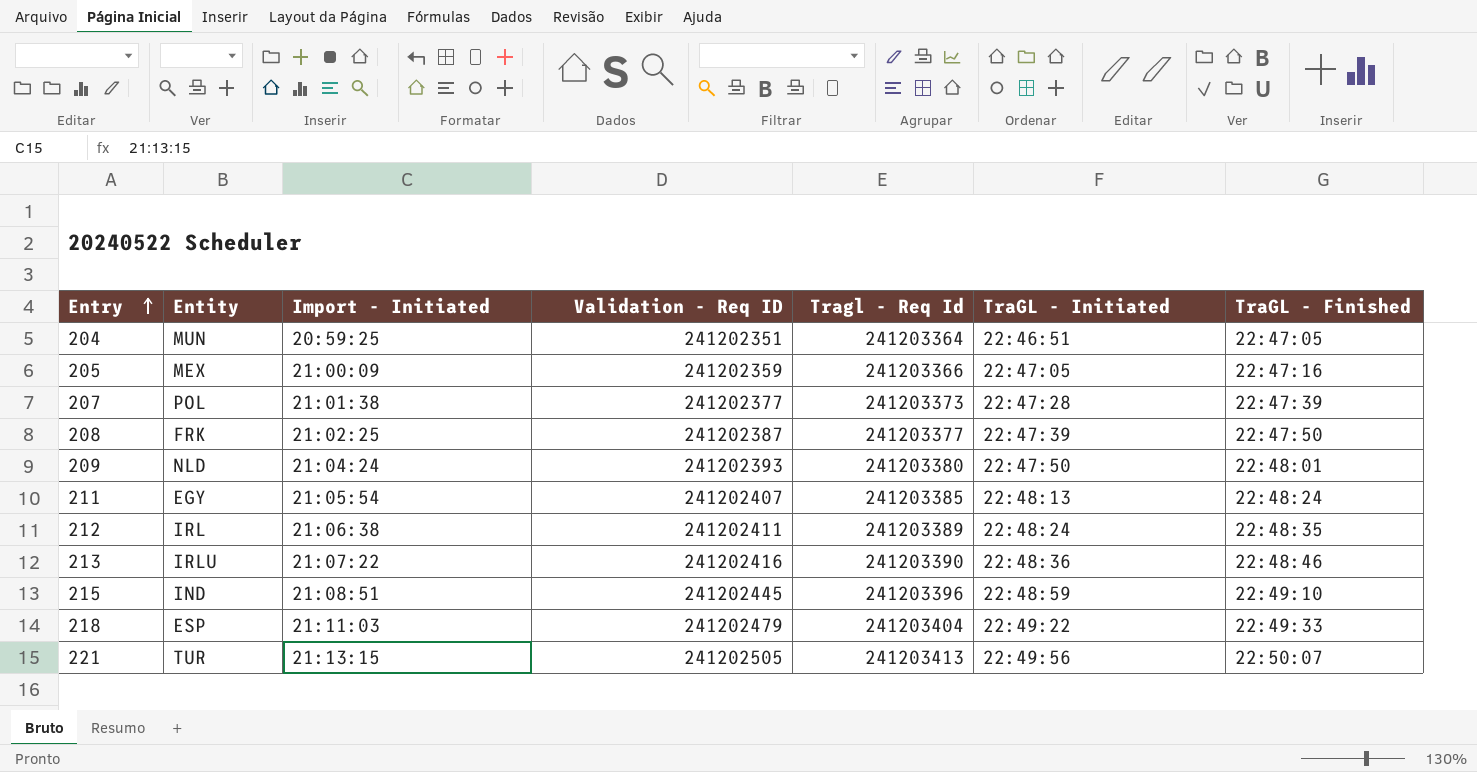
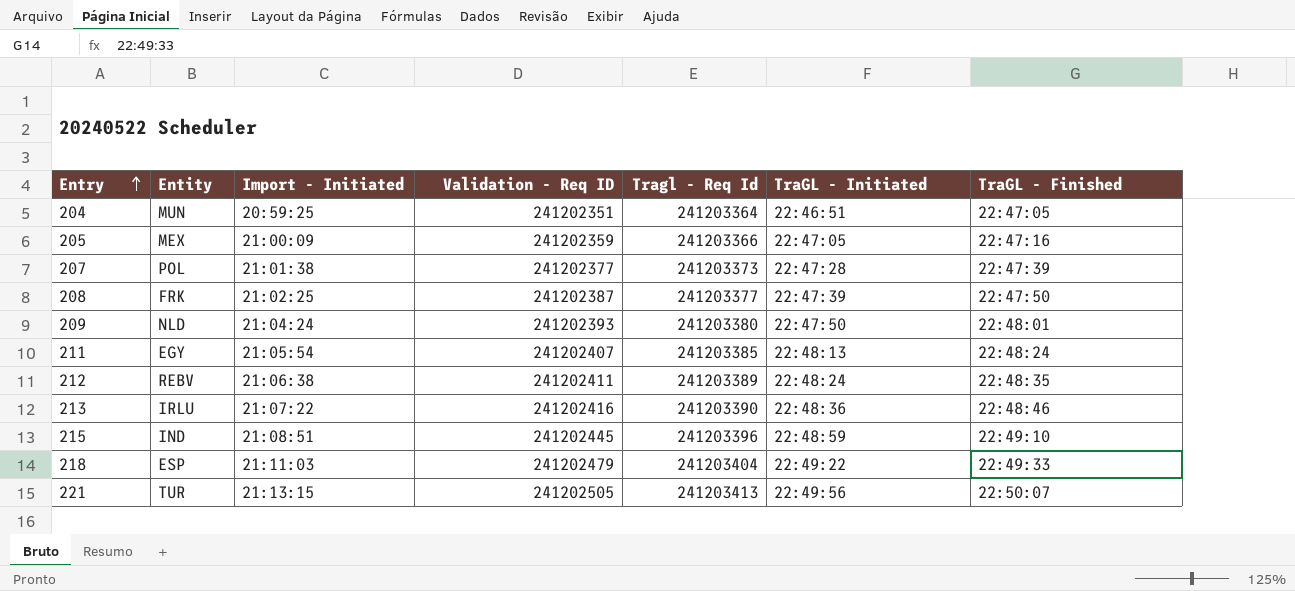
212 | Entity: IRL -> REBV

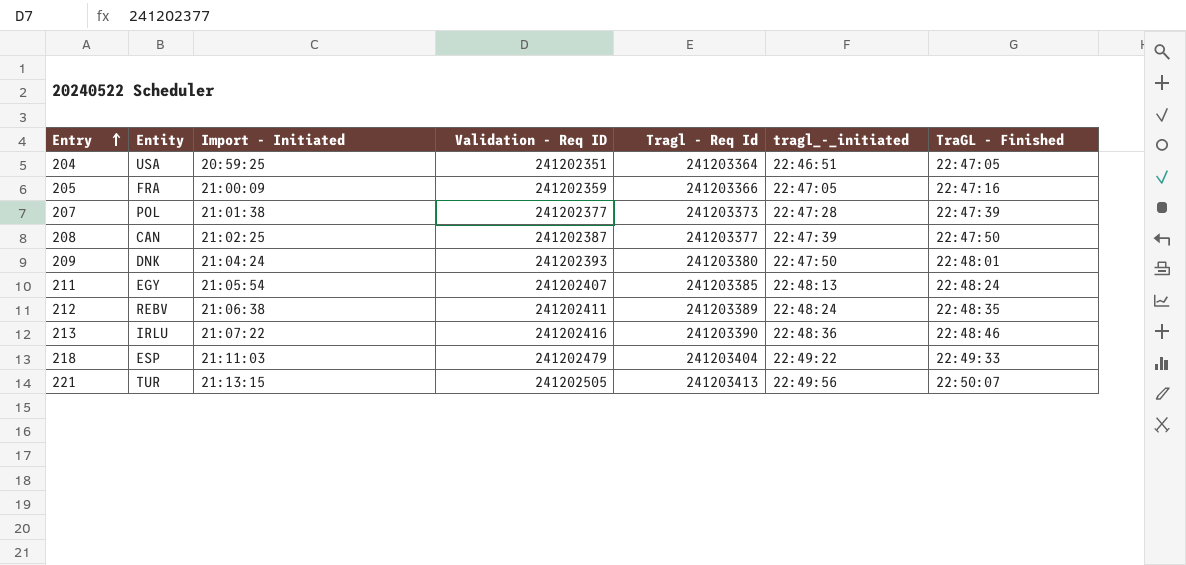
column name: TraGL - Initiated -> tragl_-_initiated
row 215: IND | 21:08:51 | 241202445 | 241203396 | 22:48:59 | 22:49:10 -> none
204 | Entity: MUN -> USA
205 | Entity: MEX -> FRA
208 | Entity: FRK -> CAN
209 | Entity: NLD -> DNK

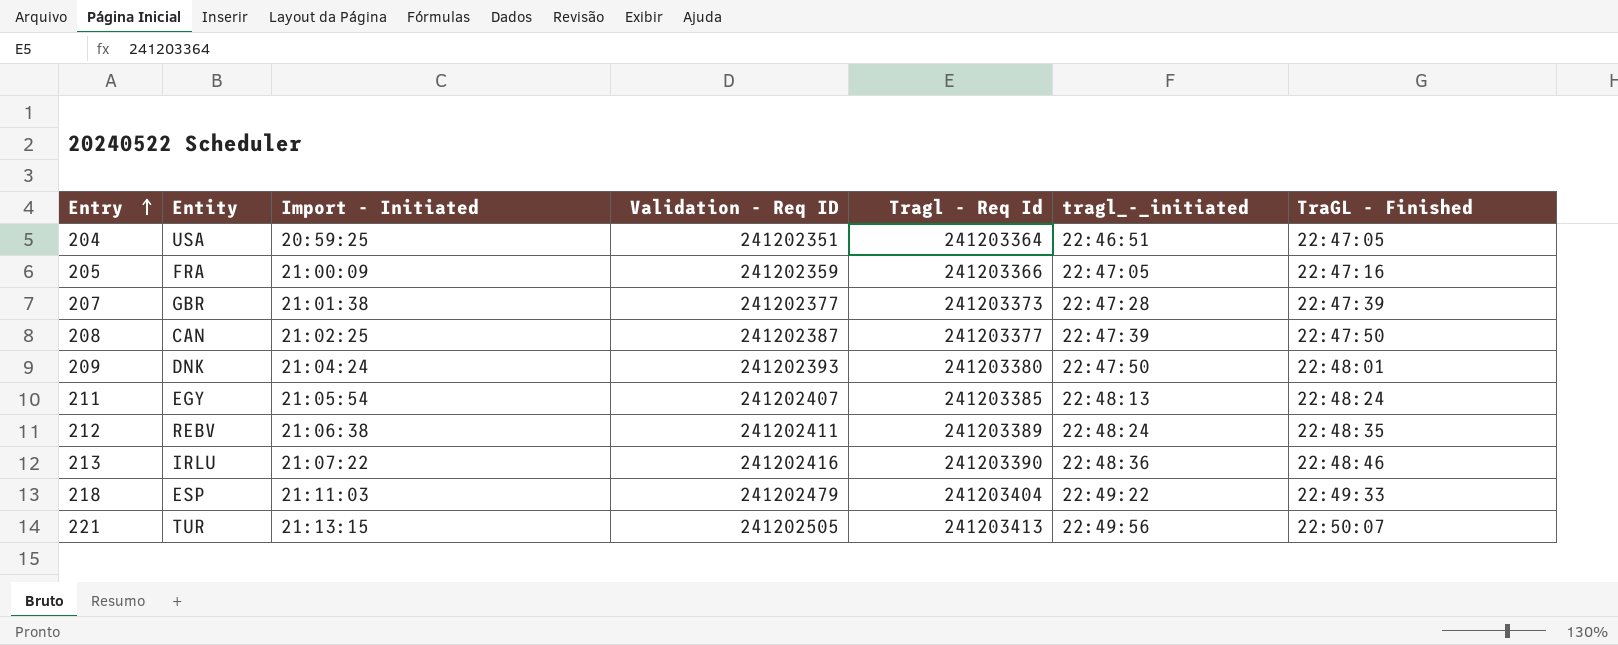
207 | Entity: POL -> GBR

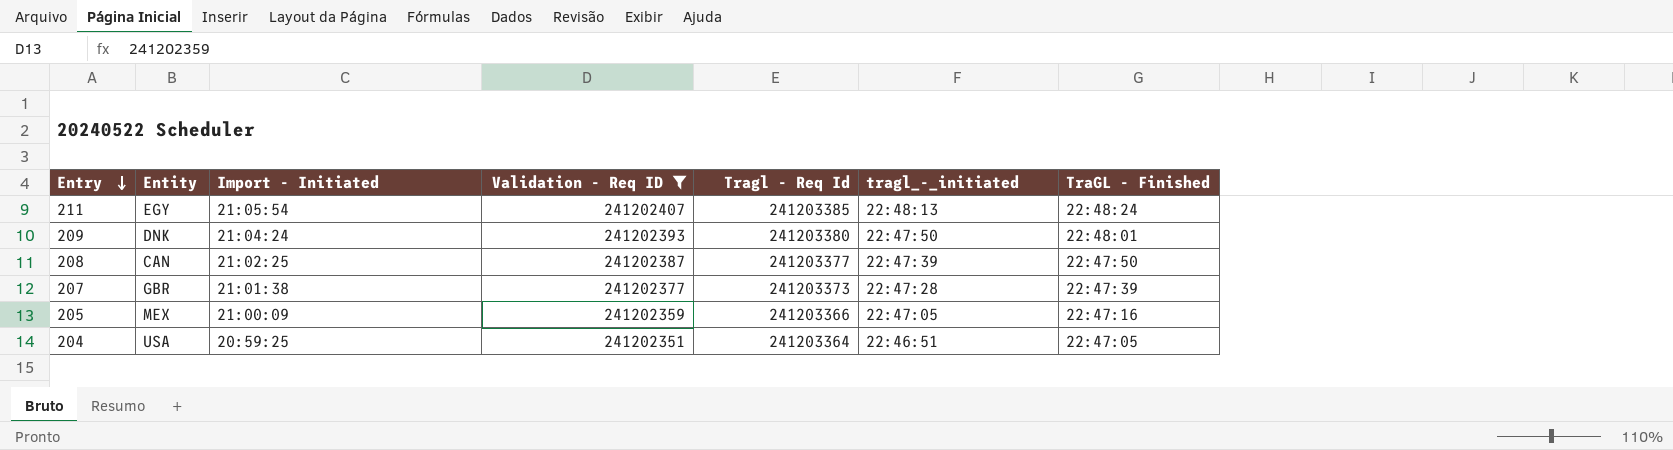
filter: none -> Validation - Req ID <= 241202407
row order: Entry ascending -> Entry descending
205 | Entity: FRA -> MEX

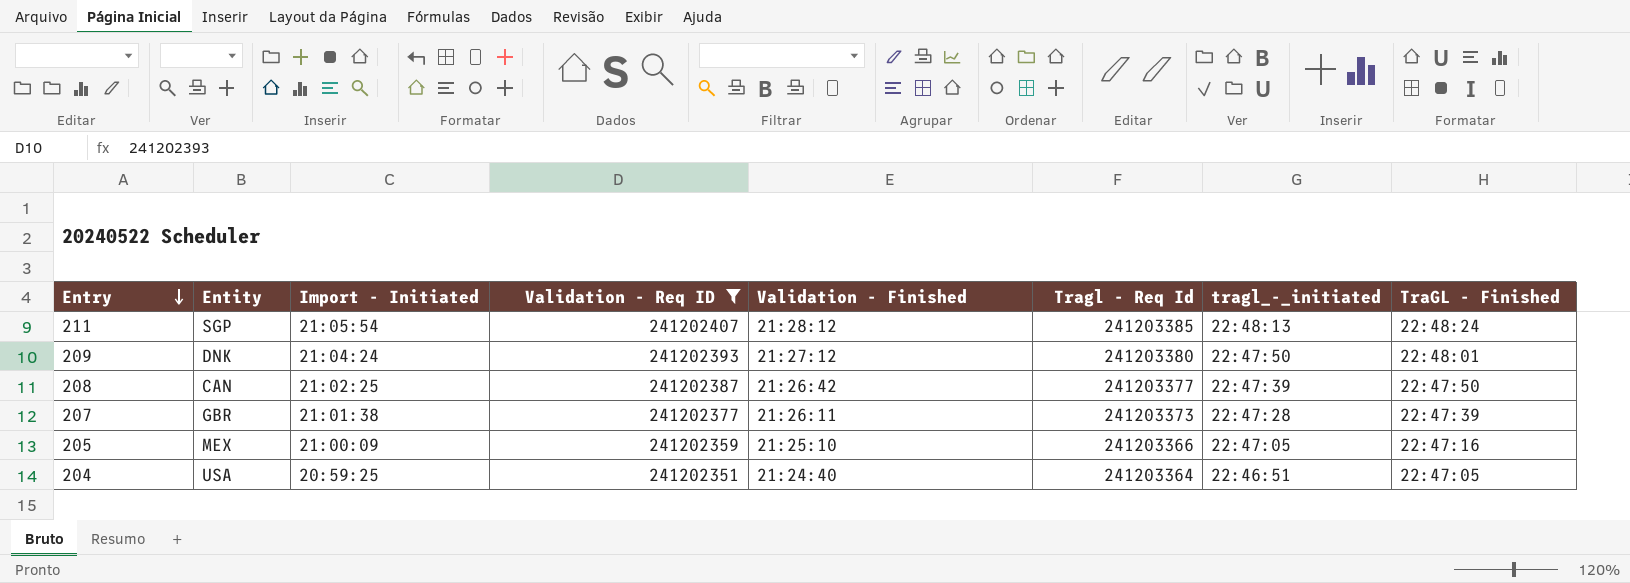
column Validation - Finished | position: none -> 5
211 | Entity: EGY -> SGP

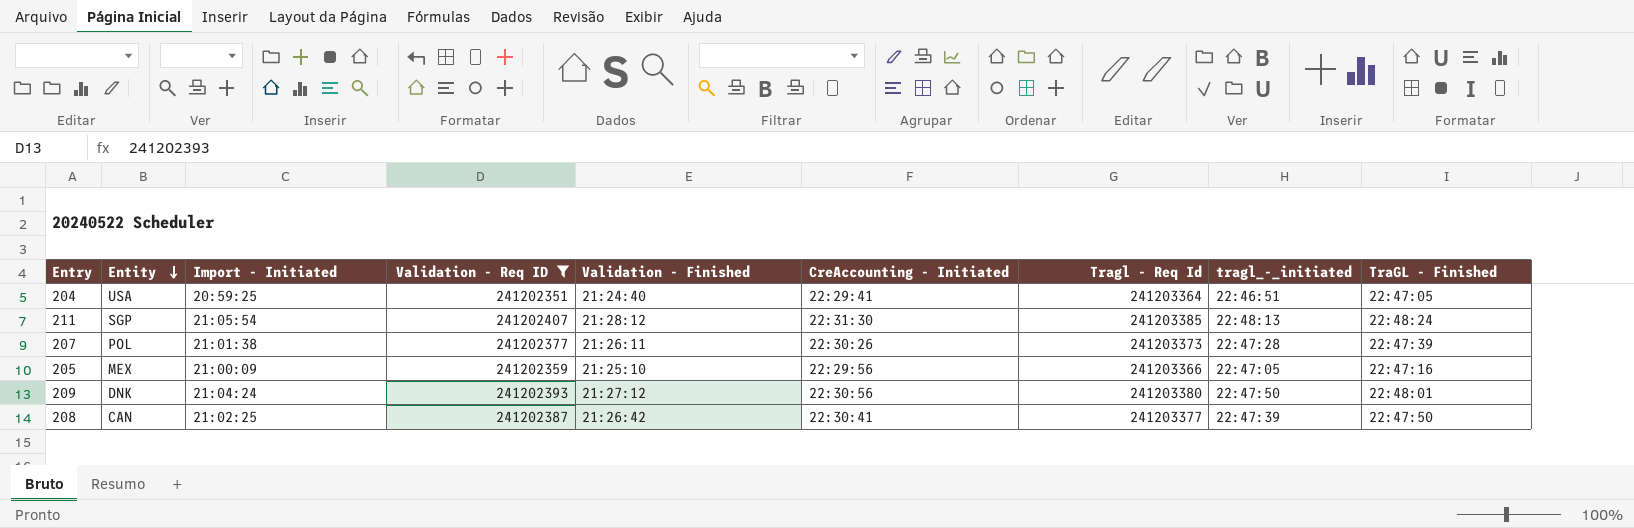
row order: Entry descending -> Entity descending
column CreAccounting - Initiated | position: none -> 6
207 | Entity: GBR -> POL

